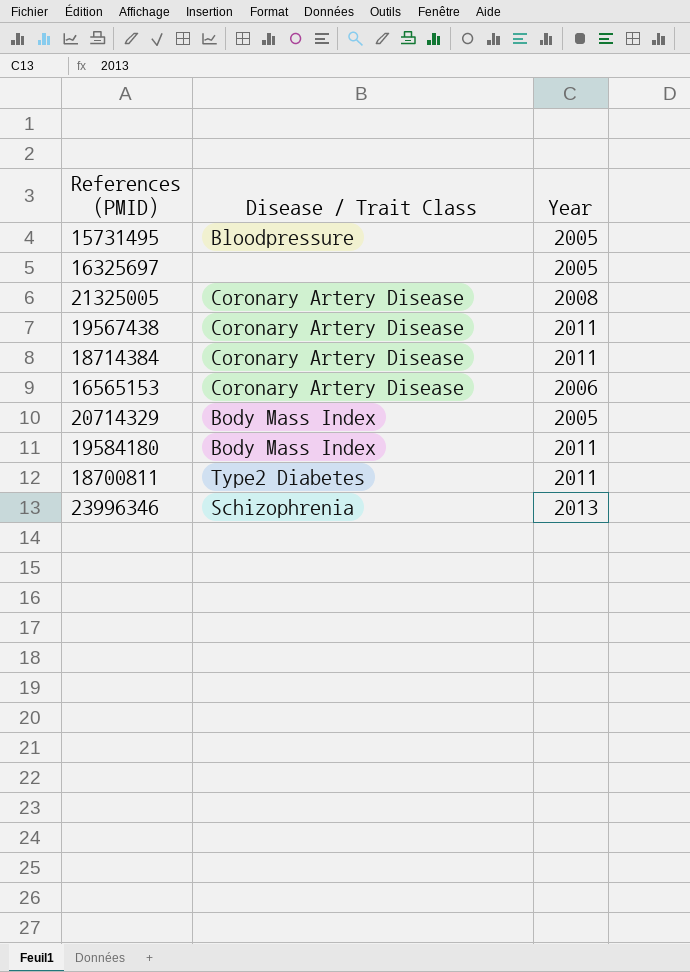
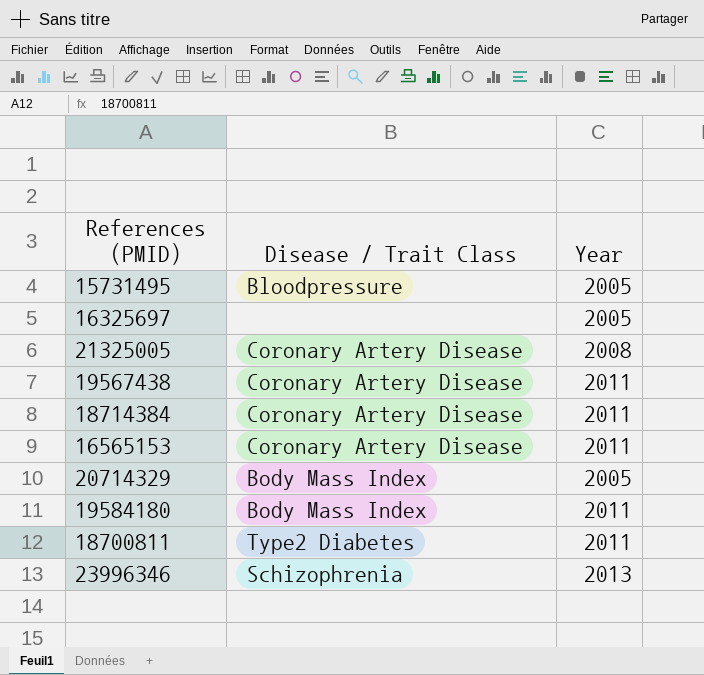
16565153 | Year: 2006 -> 2011

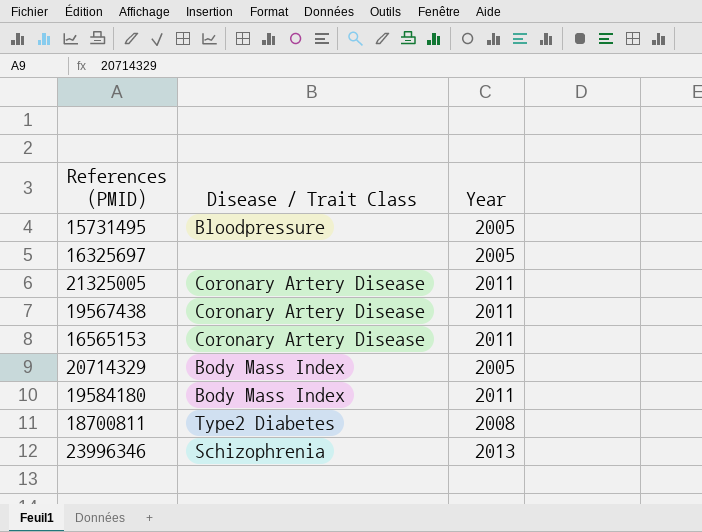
row 18714384: Coronary Artery Disease | 2011 -> none
21325005 | Year: 2008 -> 2011
18700811 | Year: 2011 -> 2008

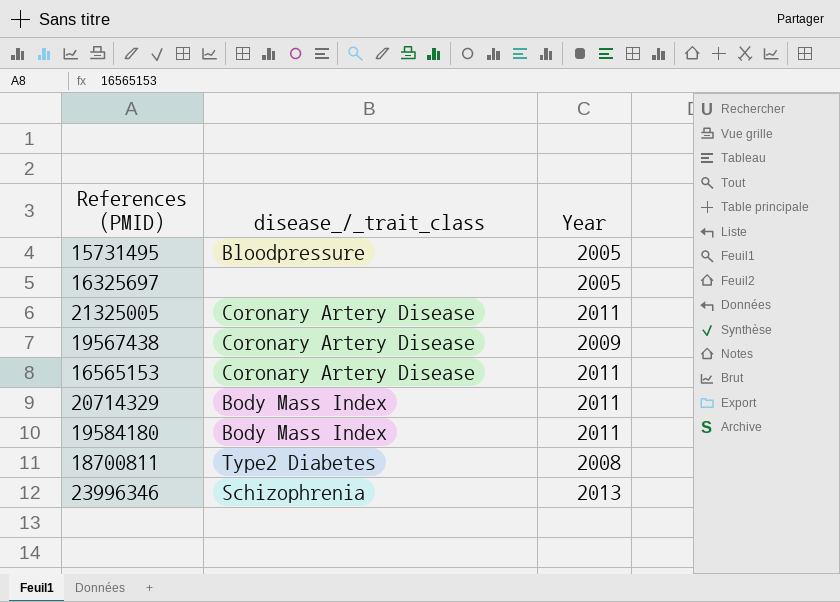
column name: Disease / Trait Class -> disease_/_trait_class
19567438 | Year: 2011 -> 2009
20714329 | Year: 2005 -> 2011

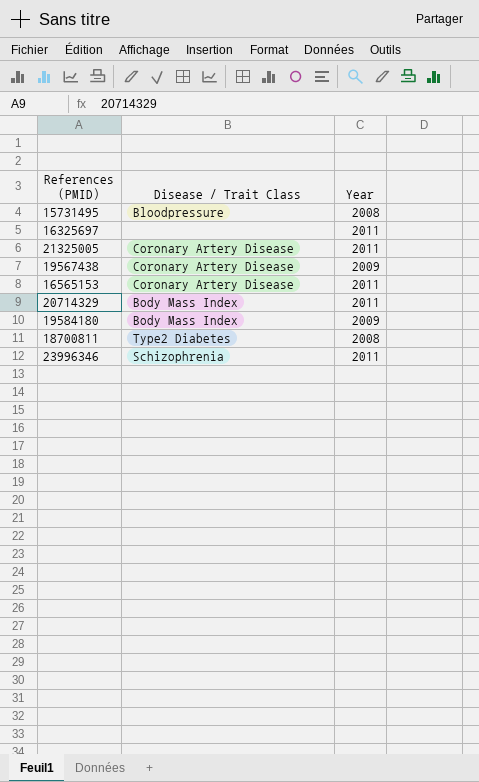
column name: disease_/_trait_class -> Disease / Trait Class
15731495 | Year: 2005 -> 2008
16325697 | Year: 2005 -> 2011
19584180 | Year: 2011 -> 2009
23996346 | Year: 2013 -> 2011

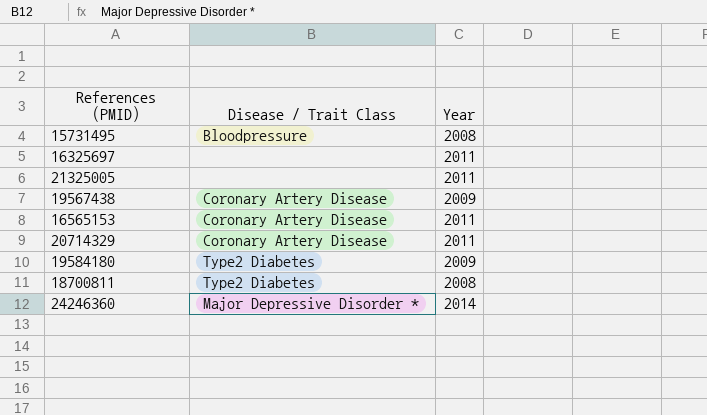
row 23996346: Schizophrenia | 2011 -> none
21325005 | Disease / Trait Class: Coronary Artery Disease -> none
20714329 | Disease / Trait Class: Body Mass Index -> Coronary Artery Disease
19584180 | Disease / Trait Class: Body Mass Index -> Type2 Diabetes
row 24246360: none -> Major Depressive Disorder * | 2014

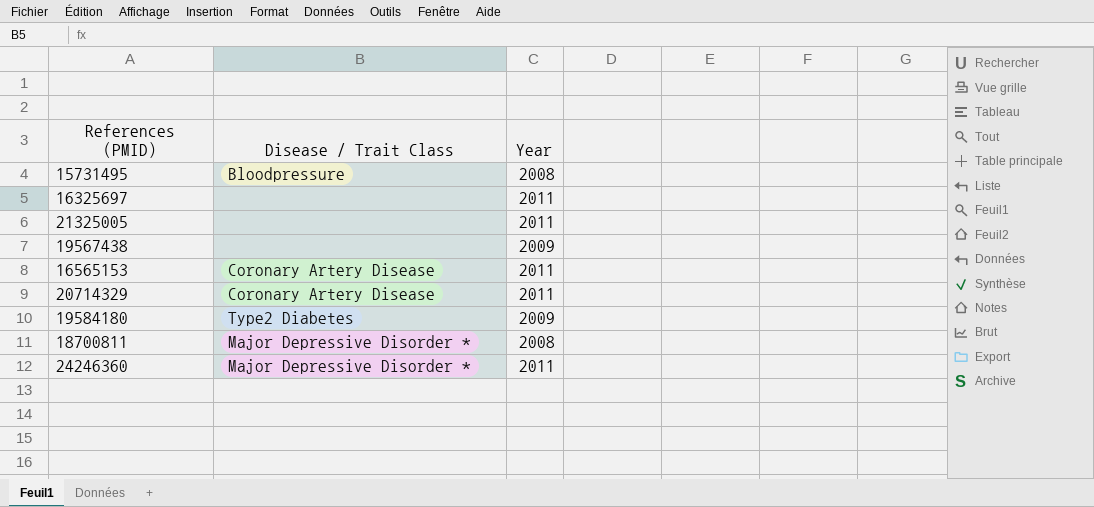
19567438 | Disease / Trait Class: Coronary Artery Disease -> none
18700811 | Disease / Trait Class: Type2 Diabetes -> Major Depressive Disorder *
24246360 | Year: 2014 -> 2011

